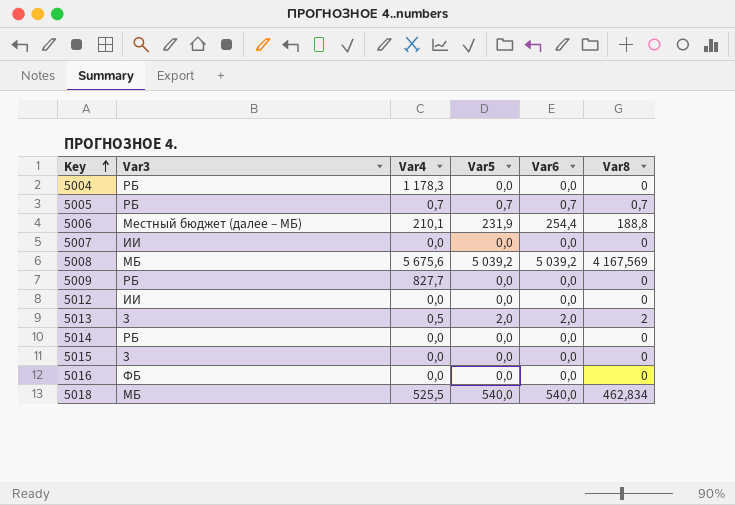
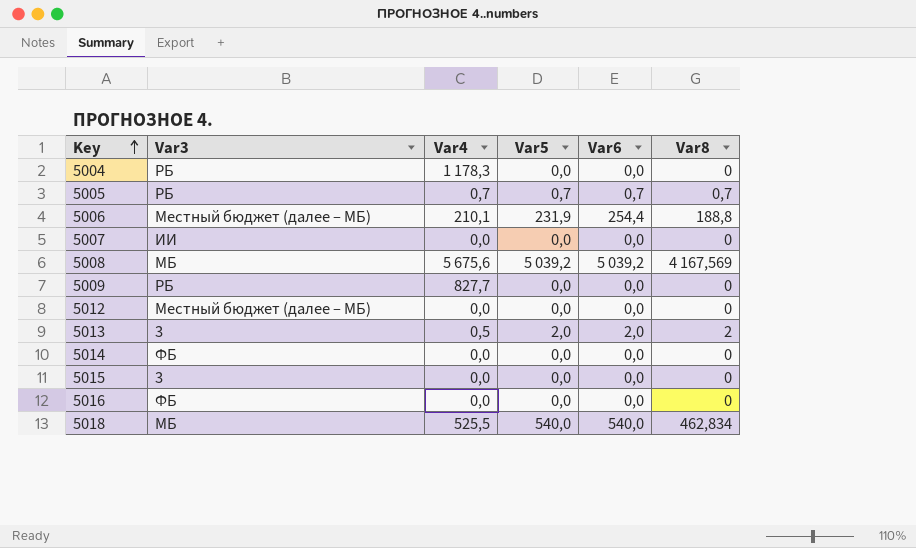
5012 | Var3: ИИ -> Местный бюджет (далее – МБ)
5014 | Var3: РБ -> ФБ

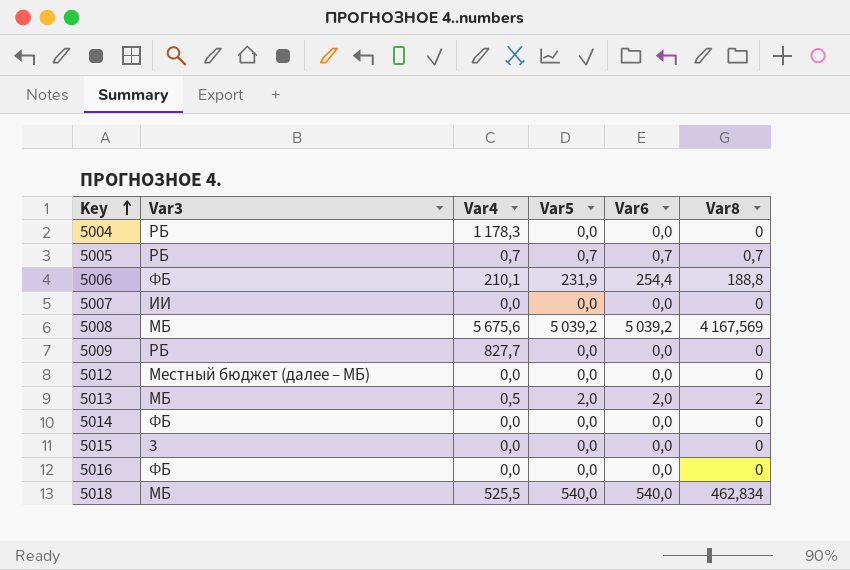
5006 | Var3: Местный бюджет (далее – МБ) -> ФБ
5013 | Var3: 3 -> МБ

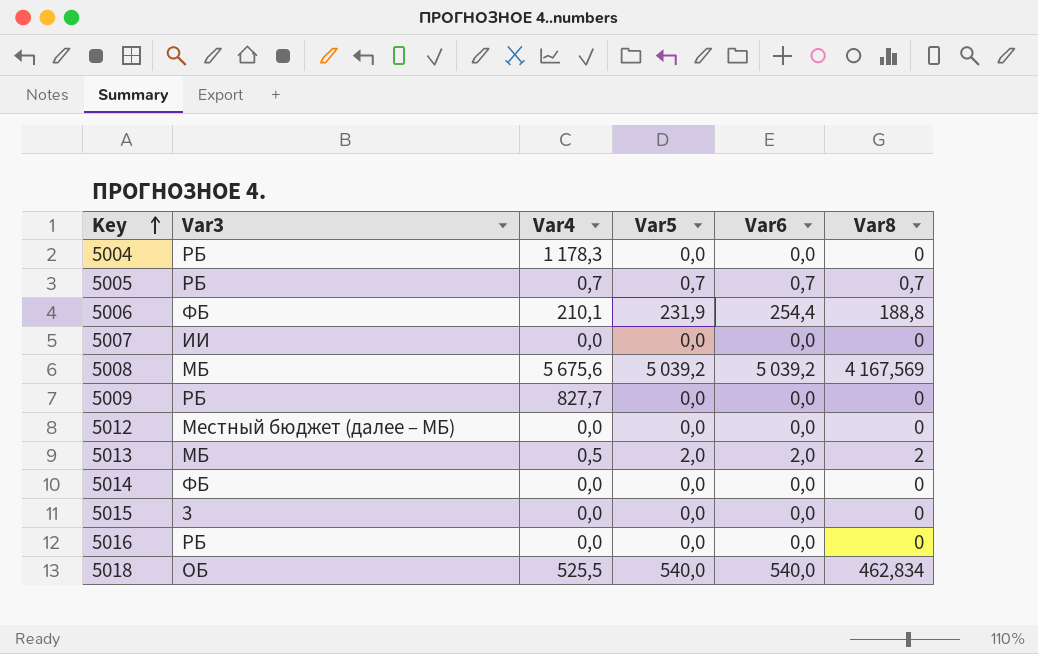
5016 | Var3: ФБ -> РБ
5018 | Var3: МБ -> ОБ

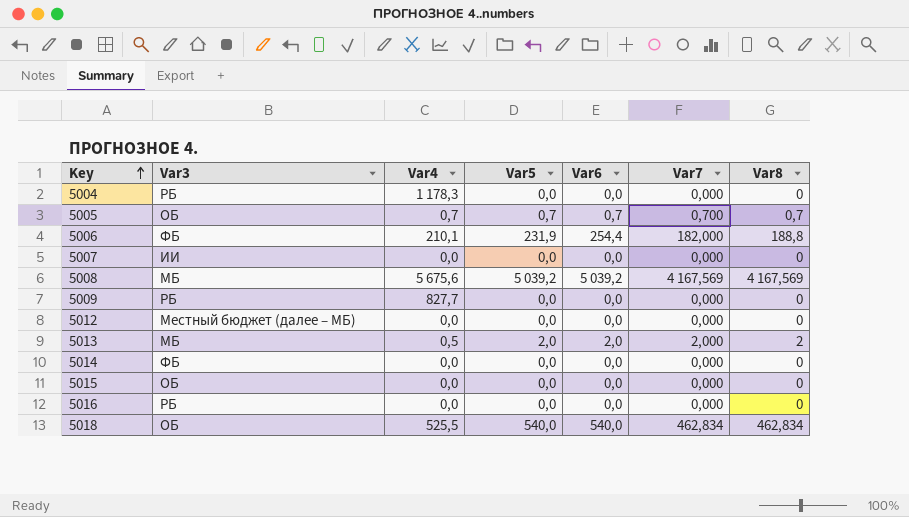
column Var7 | position: none -> 6
5005 | Var3: РБ -> ОБ
5015 | Var3: 3 -> ОБ

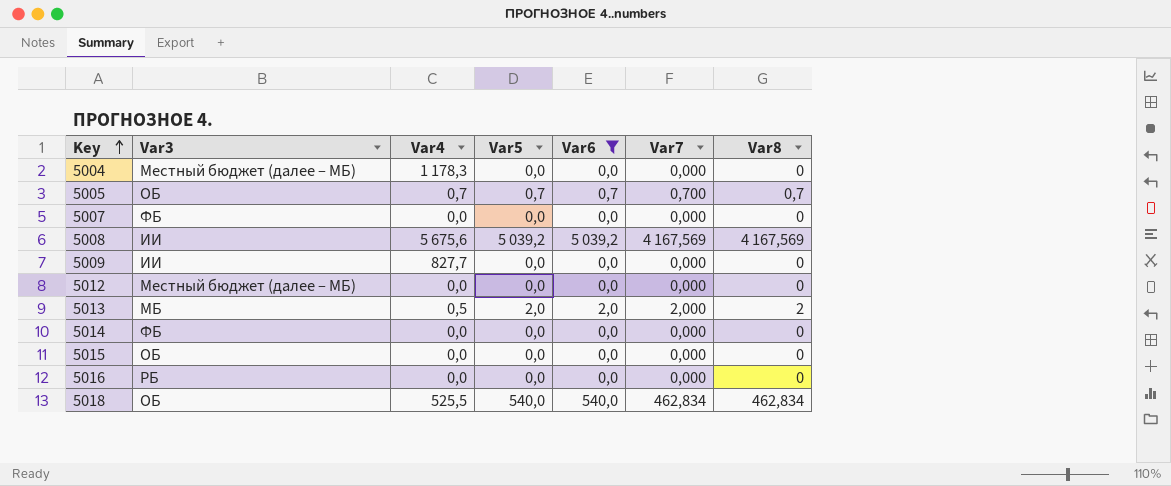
filter: none -> Var6 != 254,4
5004 | Var3: РБ -> Местный бюджет (далее – МБ)
5007 | Var3: ИИ -> ФБ
5008 | Var3: МБ -> ИИ
5009 | Var3: РБ -> ИИ

